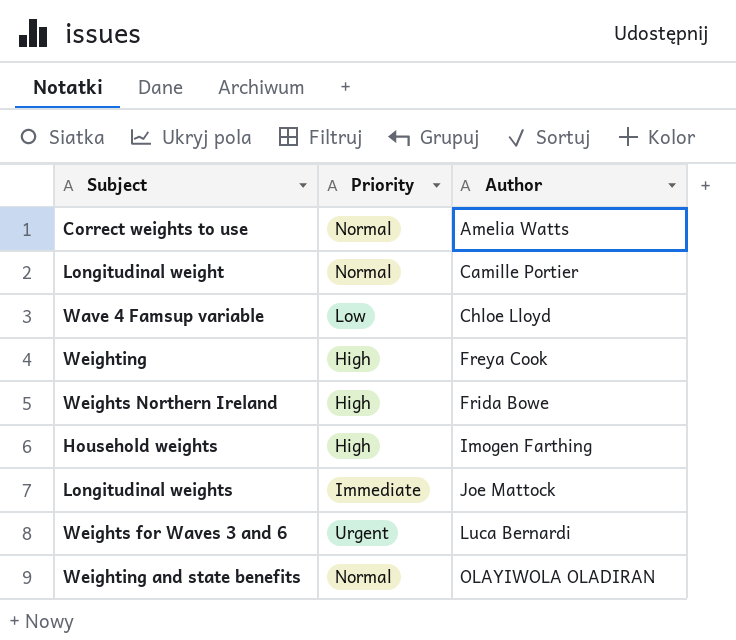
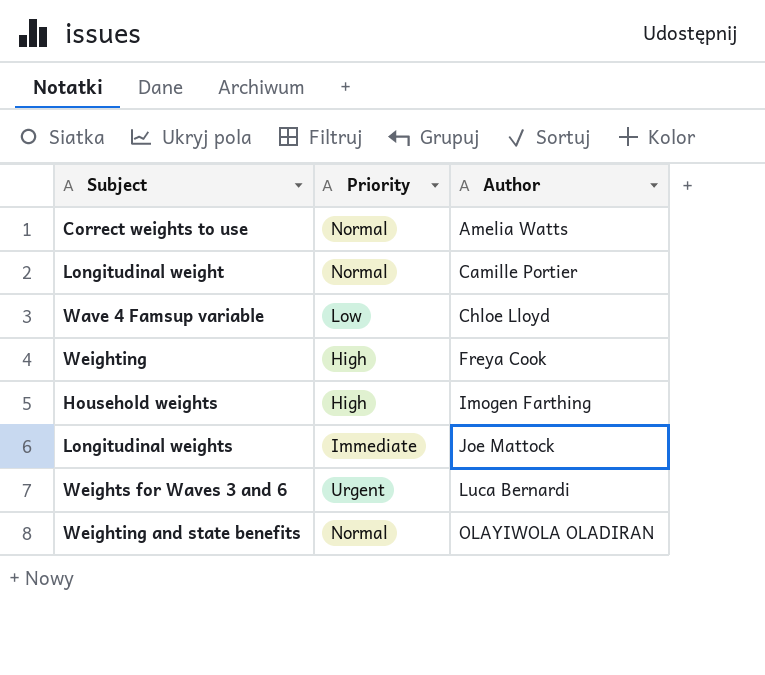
row Weights Northern Ireland: High | Frida Bowe -> none

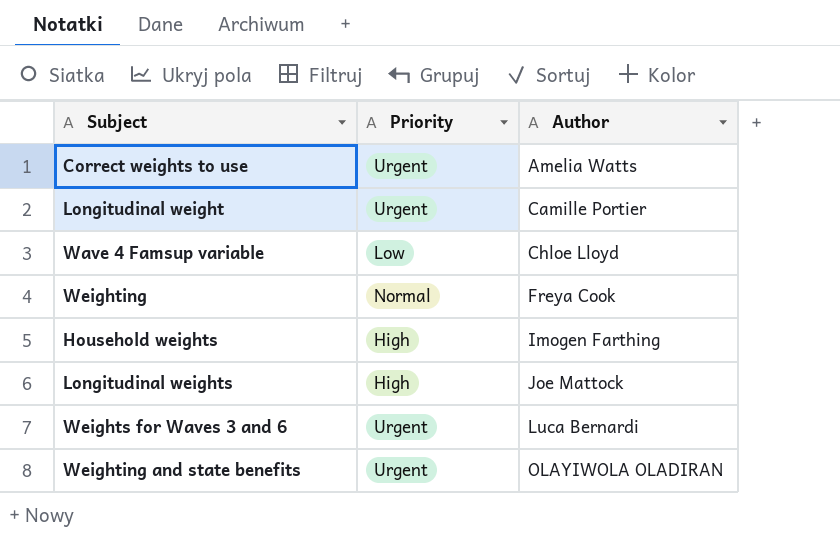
Correct weights to use | Priority: Normal -> Urgent
Longitudinal weight | Priority: Normal -> Urgent
Weighting | Priority: High -> Normal
Longitudinal weights | Priority: Immediate -> High
Weighting and state benefits | Priority: Normal -> Urgent

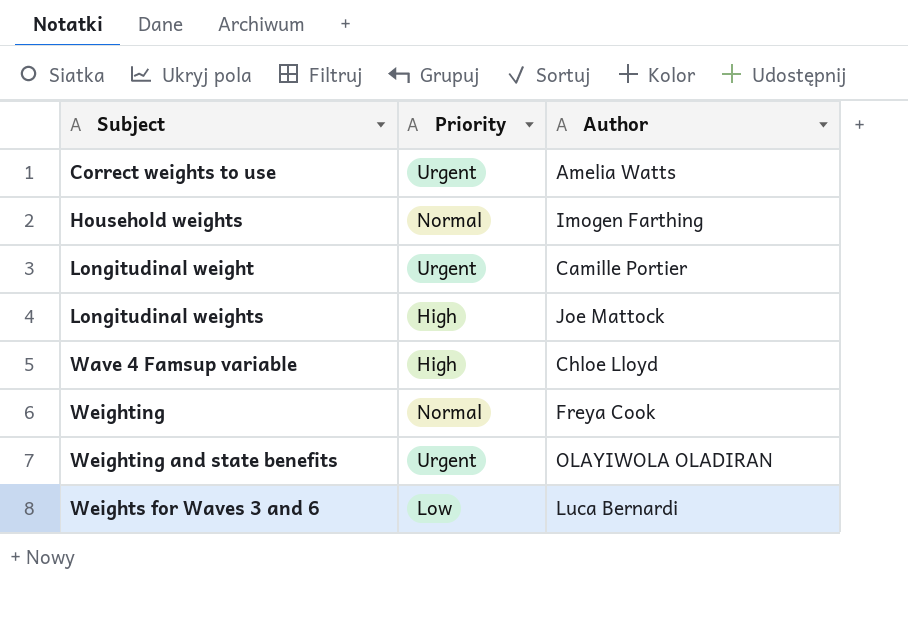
row order: Author ascending -> Subject ascending
Household weights | Priority: High -> Normal
Wave 4 Famsup variable | Priority: Low -> High
Weights for Waves 3 and 6 | Priority: Urgent -> Low

